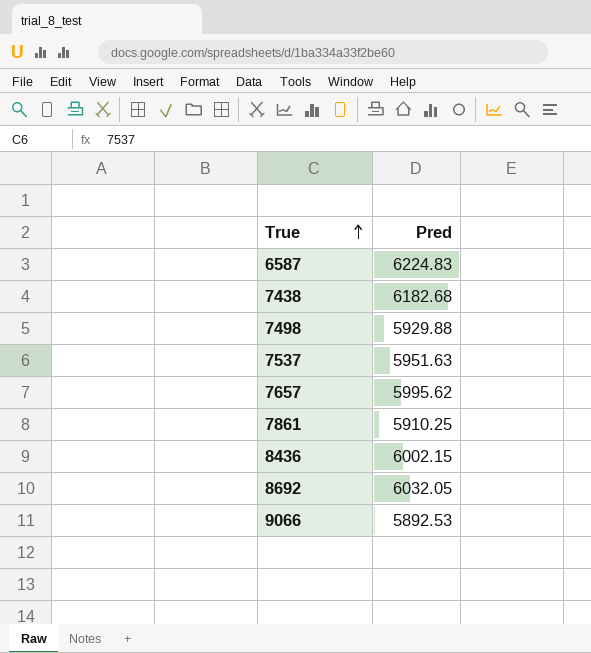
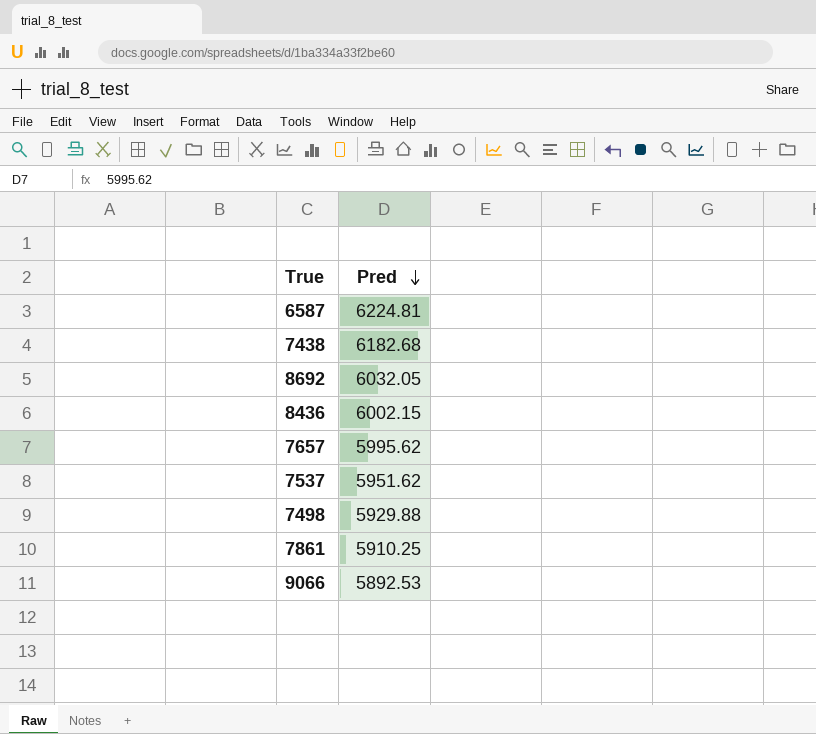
row order: True ascending -> Pred descending
6587 | Pred: 6224.83 -> 6224.81
7537 | Pred: 5951.63 -> 5951.62

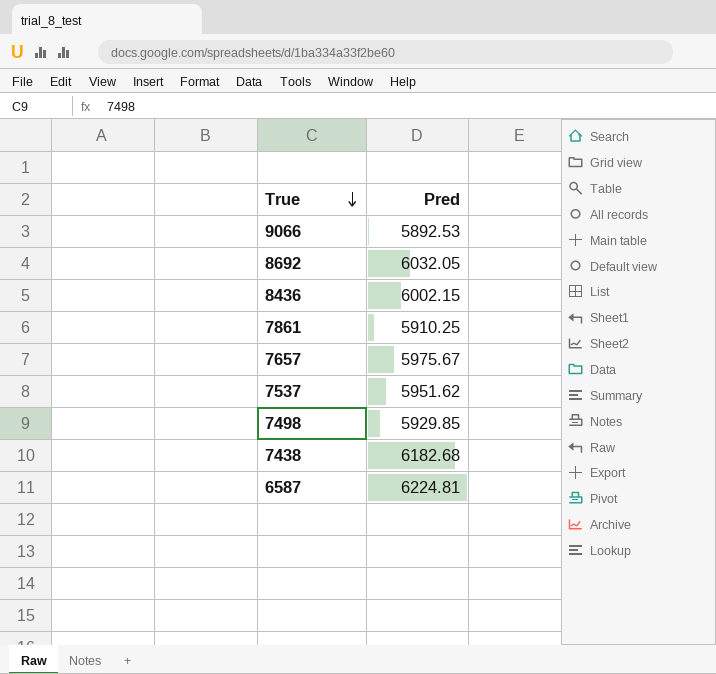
row order: Pred descending -> True descending
7657 | Pred: 5995.62 -> 5975.67
7498 | Pred: 5929.88 -> 5929.85

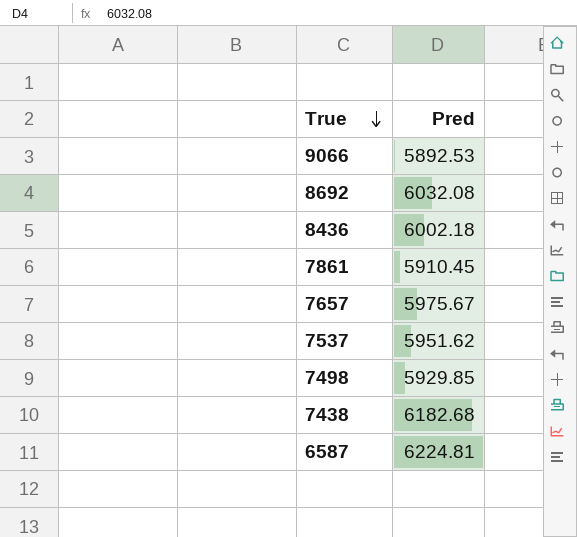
8692 | Pred: 6032.05 -> 6032.08
8436 | Pred: 6002.15 -> 6002.18
7861 | Pred: 5910.25 -> 5910.45

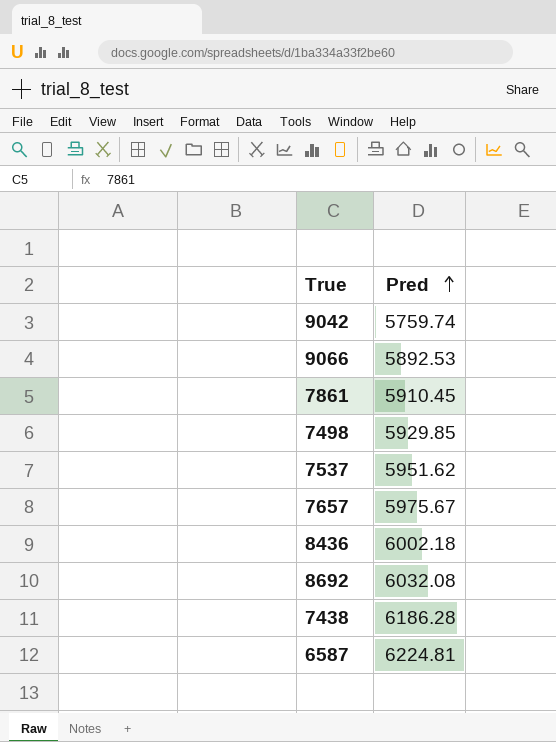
row order: True descending -> Pred ascending
row 9042: none -> 5759.74
7438 | Pred: 6182.68 -> 6186.28

